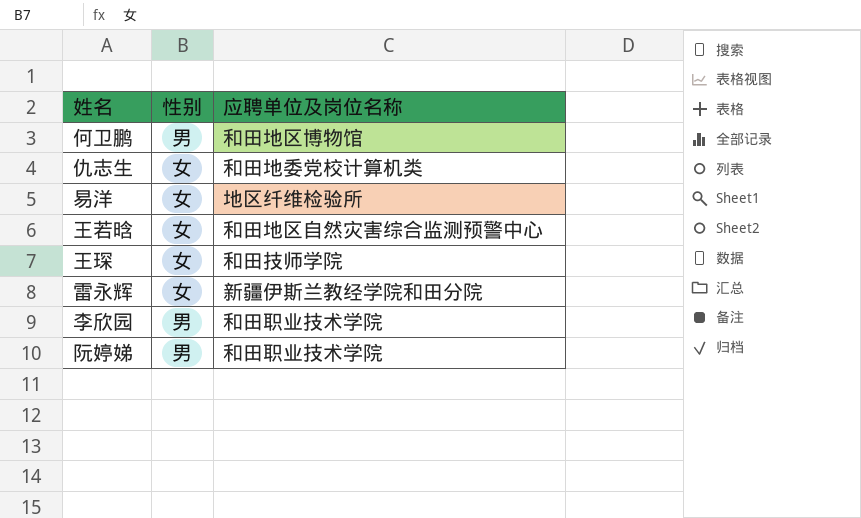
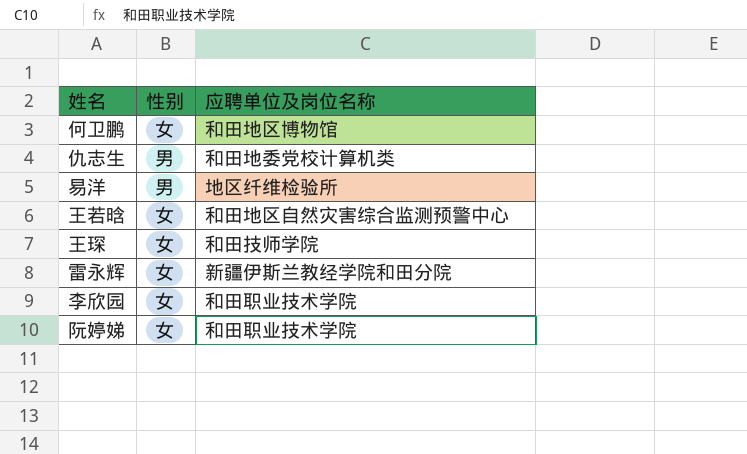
何卫鹏 | 性别: 男 -> 女
仇志生 | 性别: 女 -> 男
易洋 | 性别: 女 -> 男
李欣园 | 性别: 男 -> 女
阮婷娣 | 性别: 男 -> 女

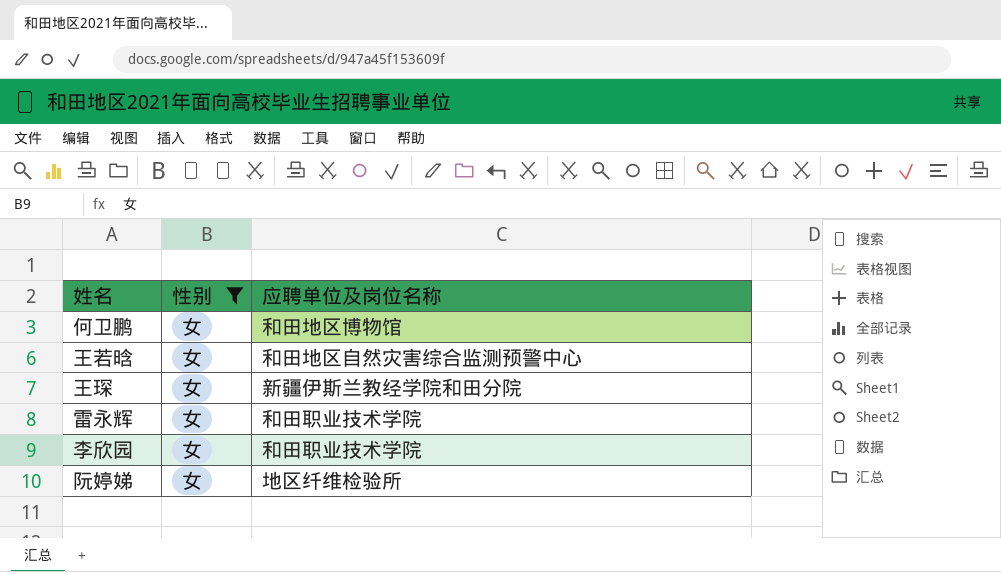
filter: none -> 性别 = 女
王琛 | 应聘单位及岗位名称: 和田技师学院 -> 新疆伊斯兰教经学院和田分院
雷永辉 | 应聘单位及岗位名称: 新疆伊斯兰教经学院和田分院 -> 和田职业技术学院
阮婷娣 | 应聘单位及岗位名称: 和田职业技术学院 -> 地区纤维检验所

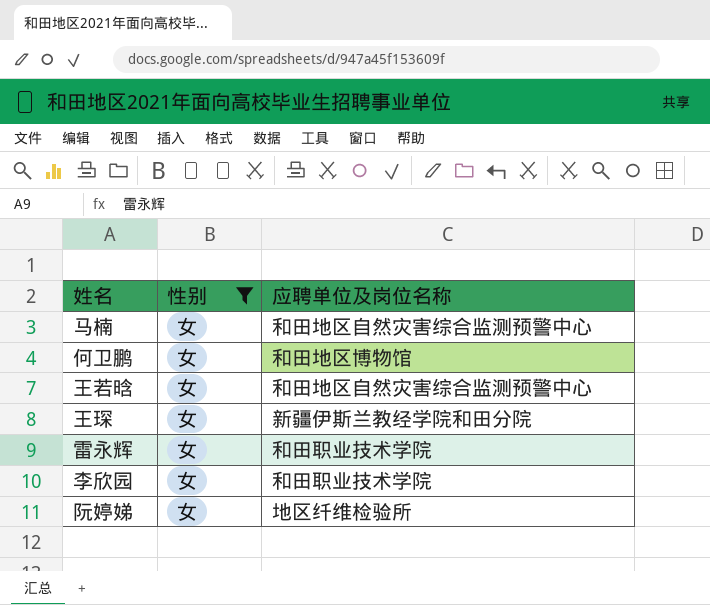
row 马楠: none -> 女 | 和田地区自然灾害综合监测预警中心

